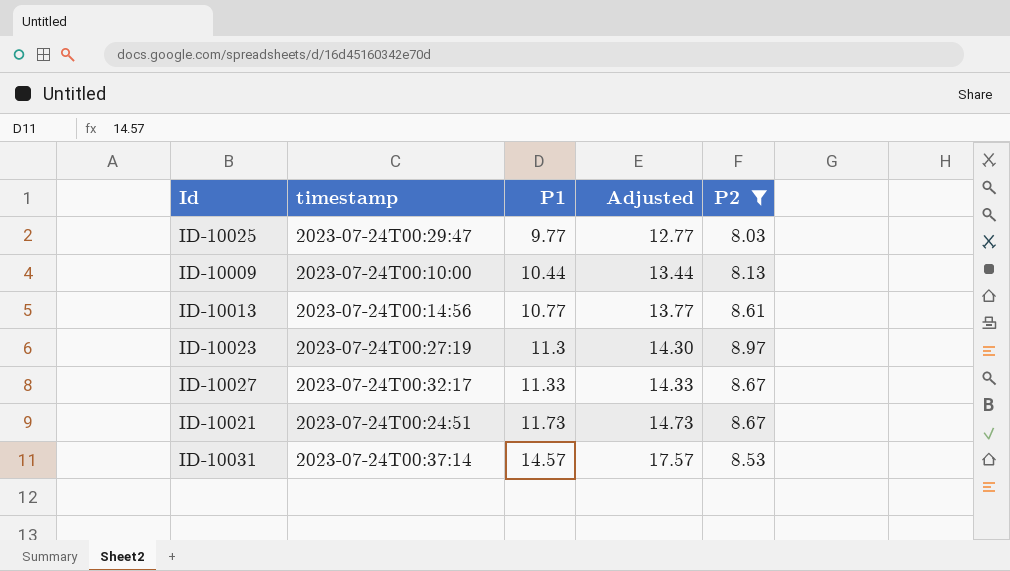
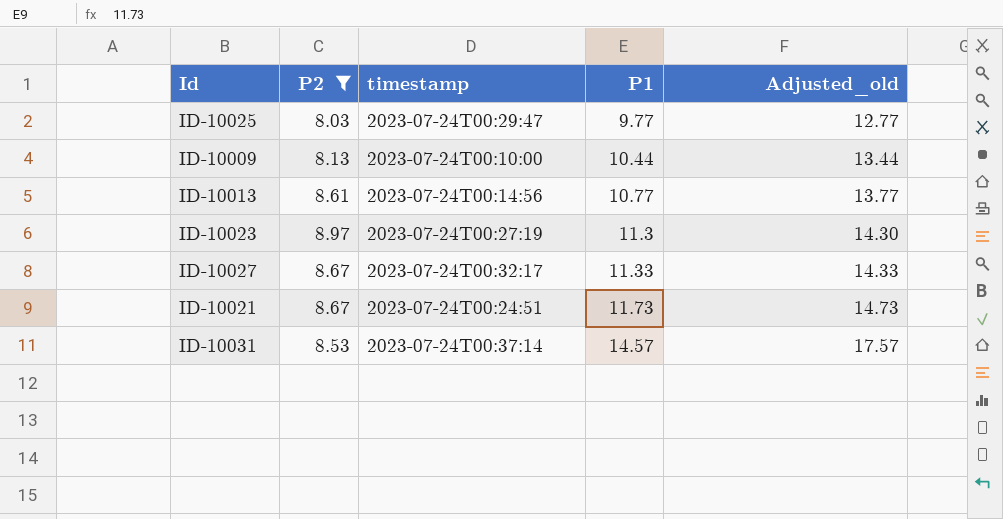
column P2 | position: 5 -> 2
column name: Adjusted -> Adjusted_old

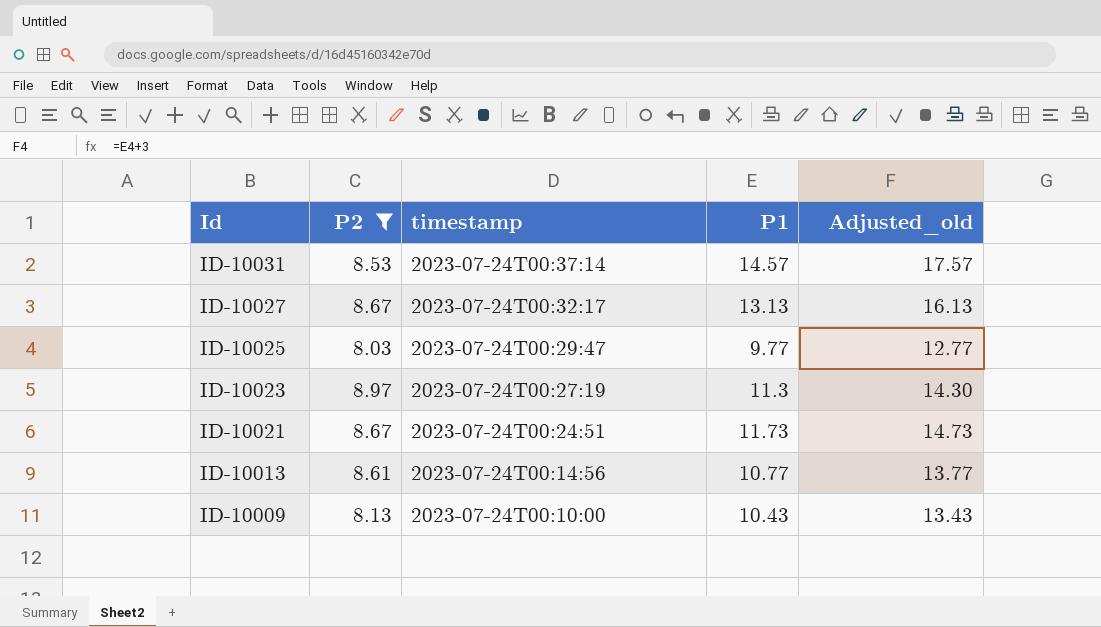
row order: P1 ascending -> Id descending
ID-10027 | P1: 11.33 -> 13.13
ID-10027 | Adjusted_old: 14.33 -> 16.13
ID-10009 | P1: 10.44 -> 10.43
ID-10009 | Adjusted_old: 13.44 -> 13.43

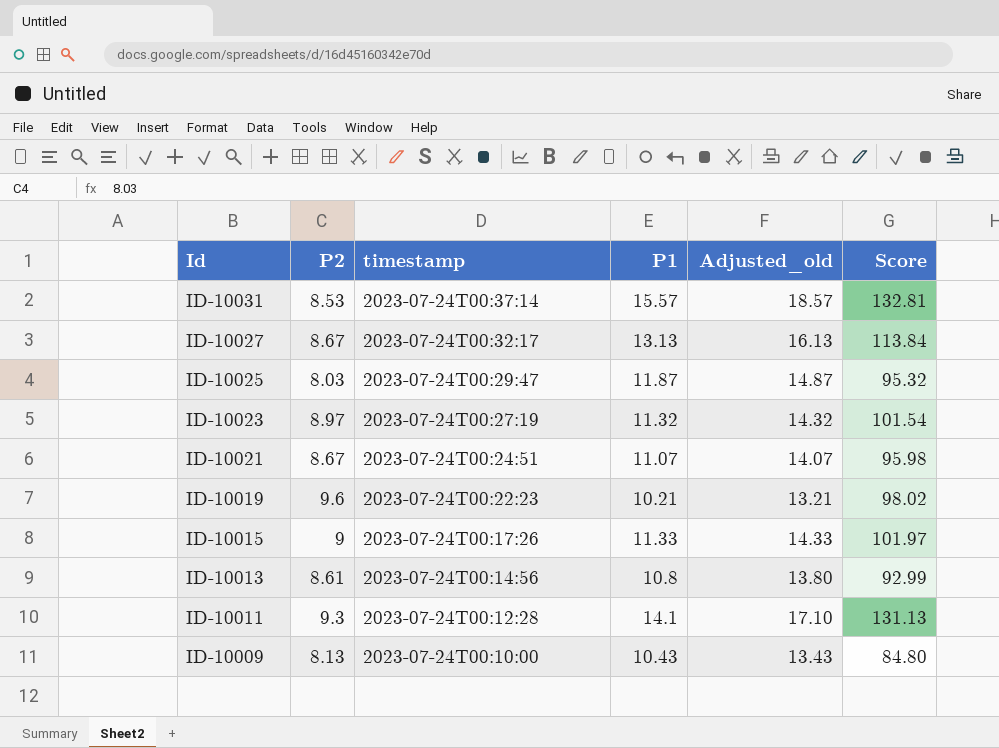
filter: P2 <= 8.97 -> none
column Score | formula: none -> [P2] * [P1]
ID-10031 | P1: 14.57 -> 15.57
ID-10031 | Adjusted_old: 17.57 -> 18.57
ID-10025 | P1: 9.77 -> 11.87
ID-10025 | Adjusted_old: 12.77 -> 14.87
ID-10023 | P1: 11.3 -> 11.32
ID-10023 | Adjusted_old: 14.30 -> 14.32
ID-10021 | P1: 11.73 -> 11.07
ID-10021 | Adjusted_old: 14.73 -> 14.07
ID-10013 | P1: 10.77 -> 10.8
ID-10013 | Adjusted_old: 13.77 -> 13.80

